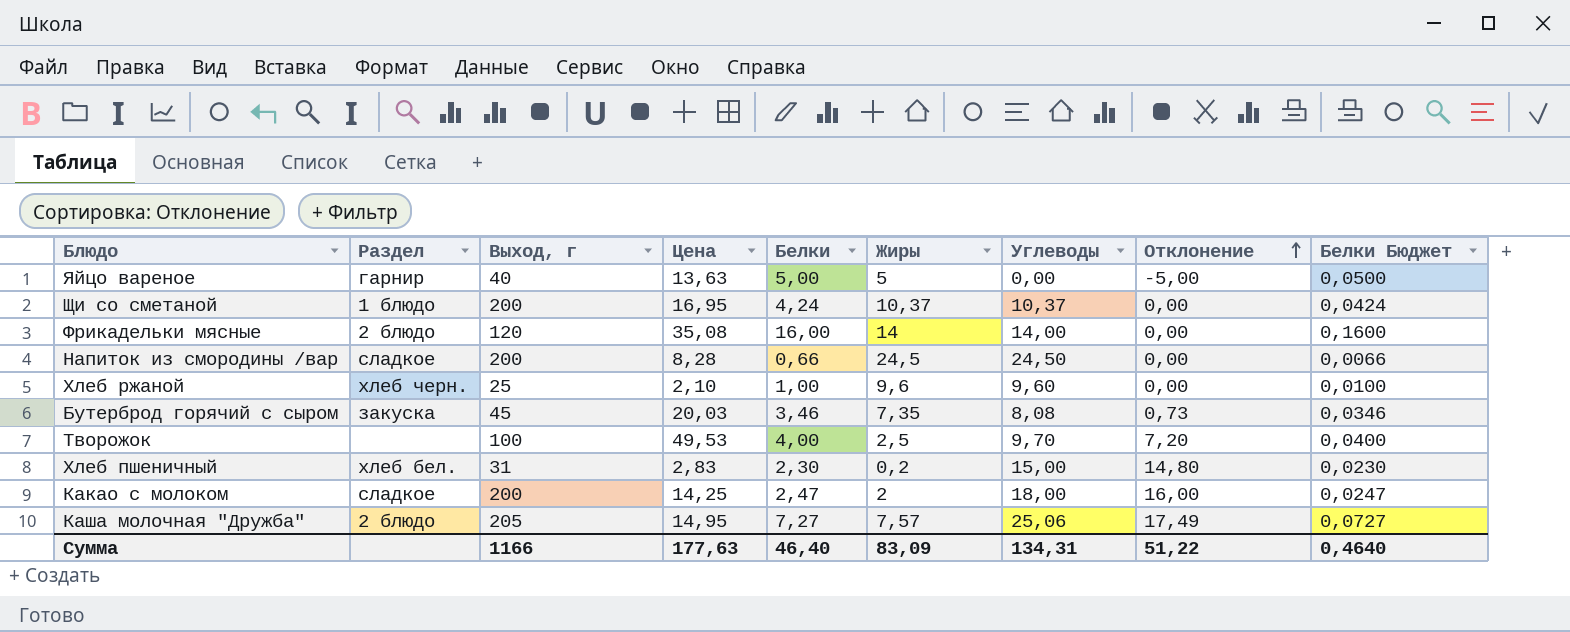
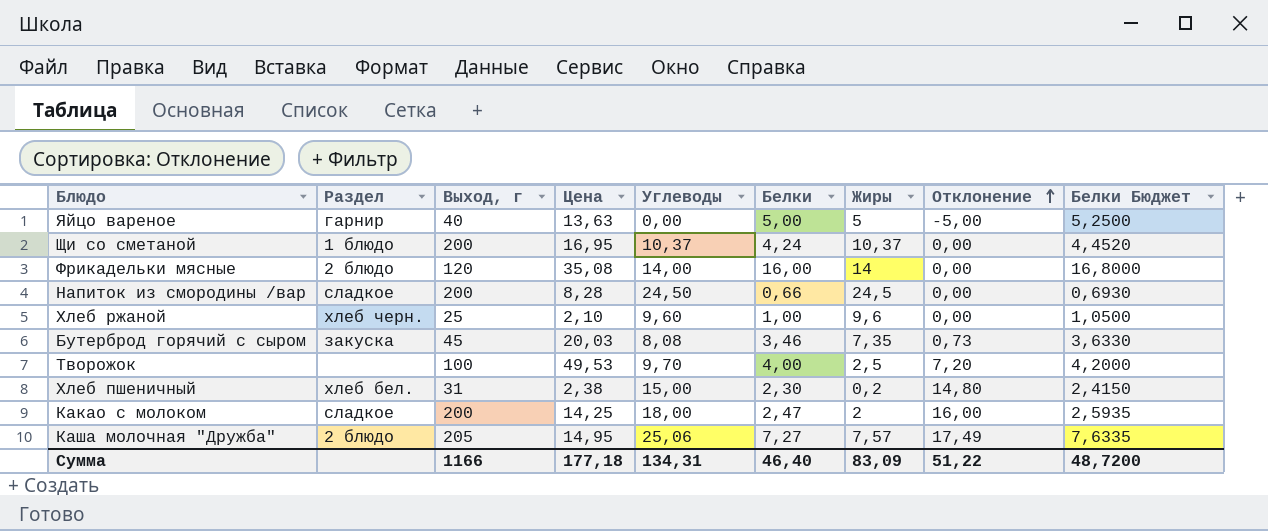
column Углеводы | position: 7 -> 5
column Белки Бюджет | formula: [Белки] * 0,01 -> [Белки] * 1,05
Хлеб пшеничный | Цена: 2,83 -> 2,38
Сумма | Цена: 177,63 -> 177,18
Сумма | Белки Бюджет: 0,4640 -> 48,7200

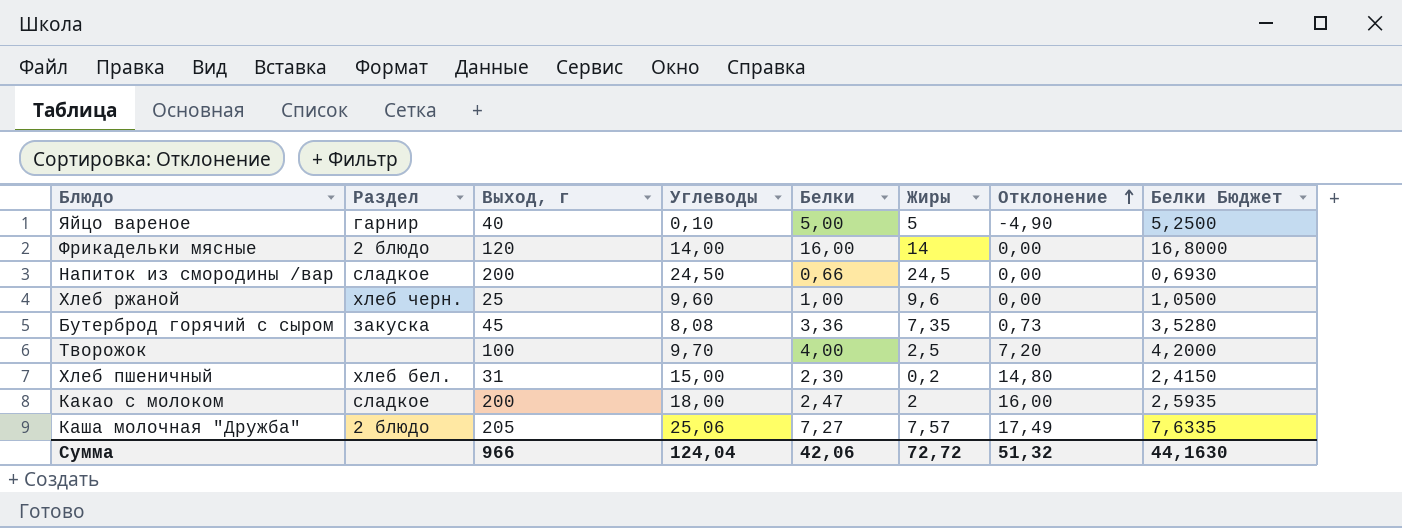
column Цена | position: 4 -> none
row Щи со сметаной: 1 блюдо | 200 | 16,95 | 10,37 | 4,24 | 10,37 | 0,00 | 4,4520 -> none
Яйцо вареное | Углеводы: 0,00 -> 0,10
Яйцо вареное | Отклонение: -5,00 -> -4,90
Бутерброд горячий с сыром | Белки: 3,46 -> 3,36
Бутерброд горячий с сыром | Белки Бюджет: 3,6330 -> 3,5280
Сумма | Выход, г: 1166 -> 966
Сумма | Углеводы: 134,31 -> 124,04
Сумма | Белки: 46,40 -> 42,06
Сумма | Жиры: 83,09 -> 72,72
Сумма | Отклонение: 51,22 -> 51,32
Сумма | Белки Бюджет: 48,7200 -> 44,1630

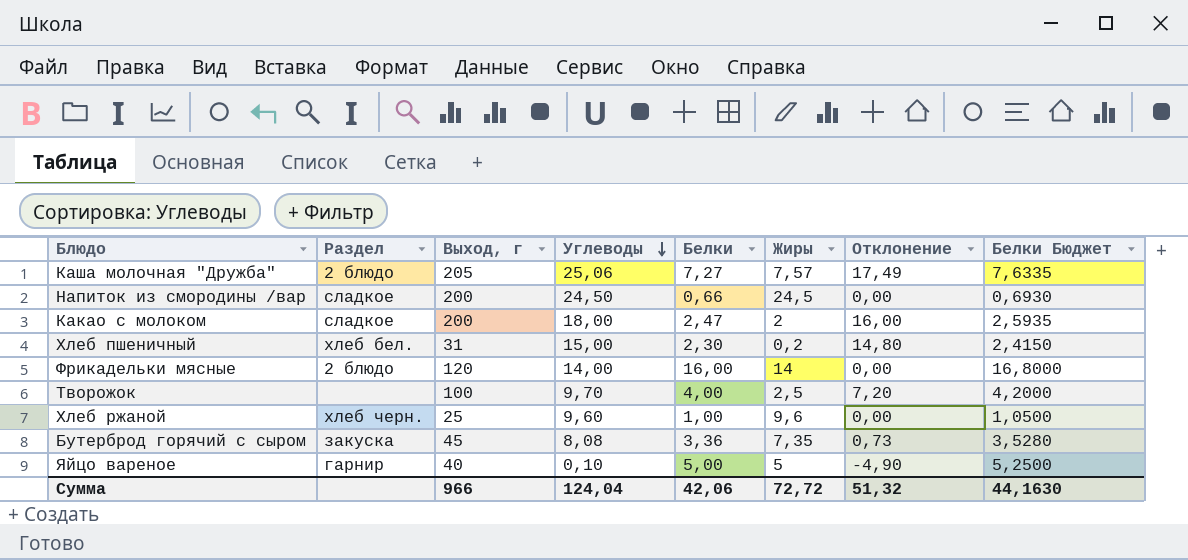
row order: Отклонение ascending -> Углеводы descending

